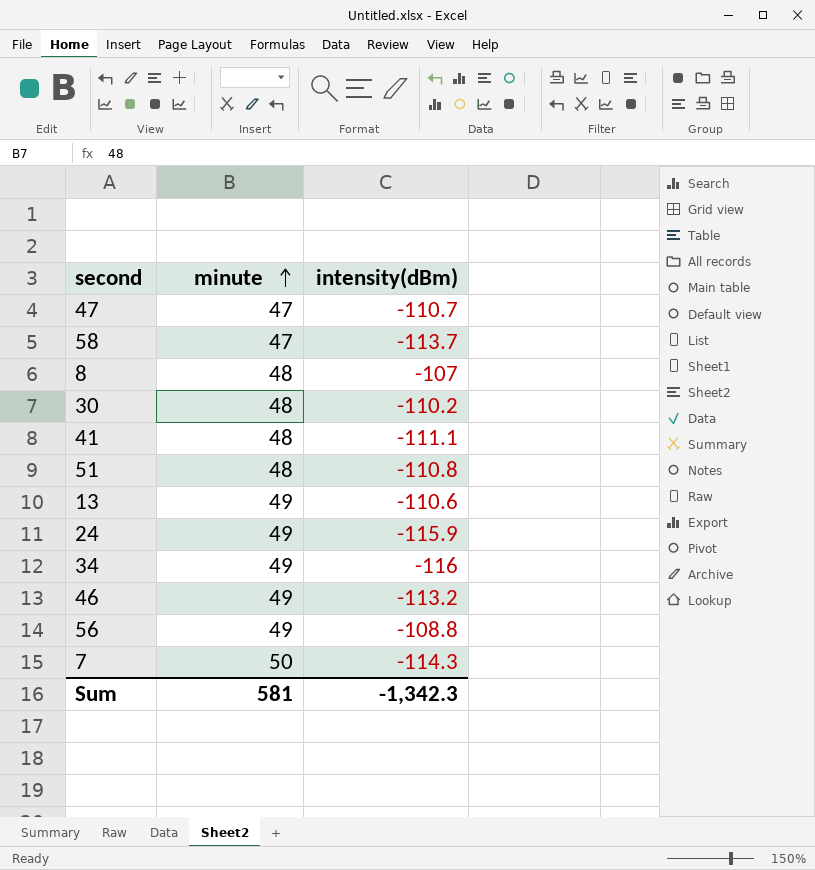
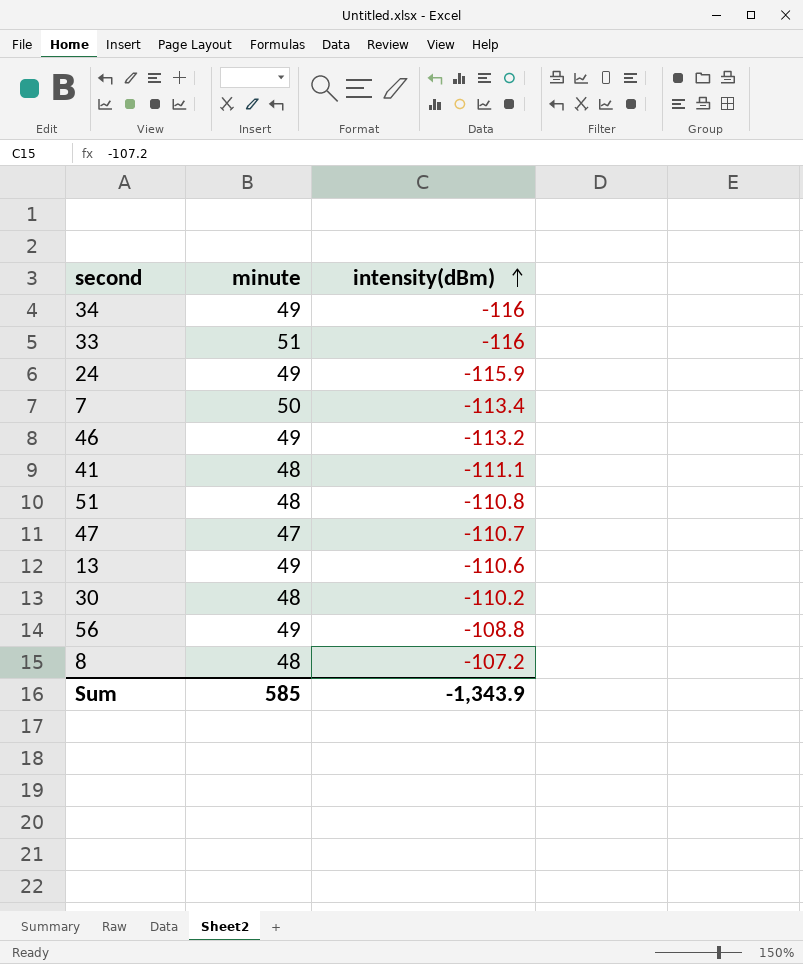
row order: minute ascending -> intensity(dBm) ascending
row 58: 47 | -113.7 -> none
row 33: none -> 51 | -116
7 | intensity(dBm): -114.3 -> -113.4
8 | intensity(dBm): -107 -> -107.2
Sum | minute: 581 -> 585
Sum | intensity(dBm): -1,342.3 -> -1,343.9

